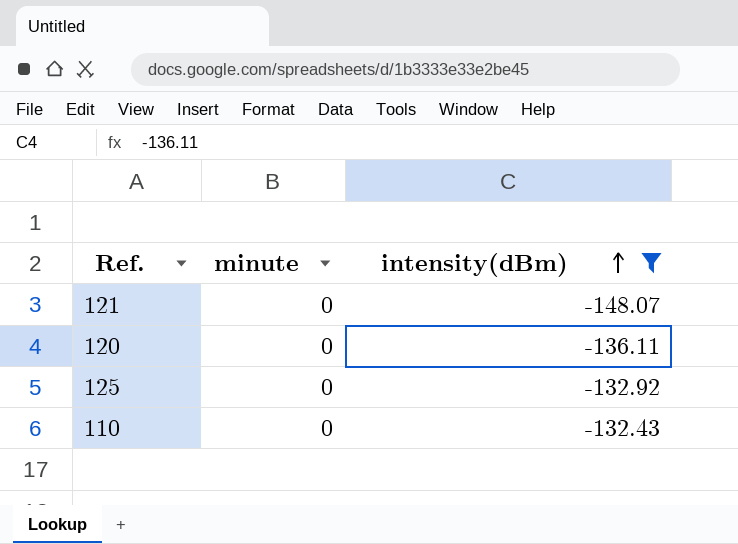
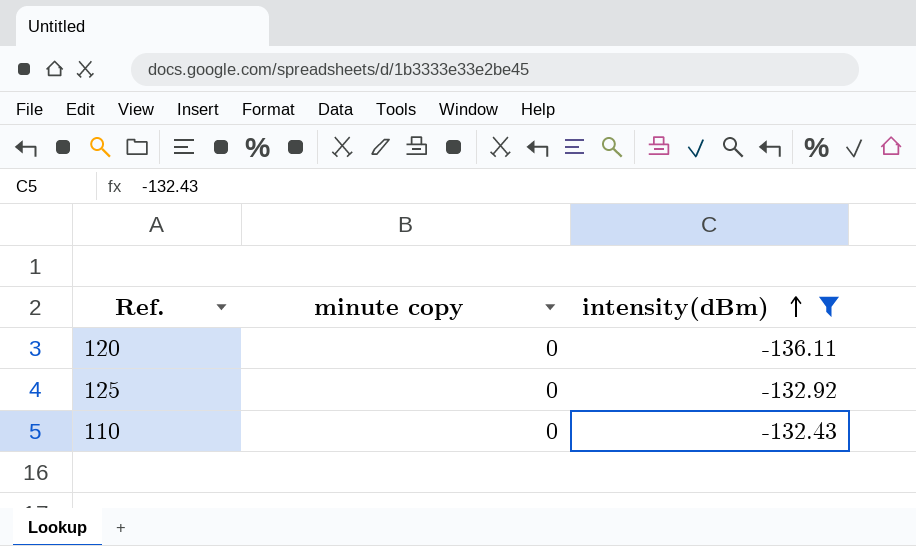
column name: minute -> minute copy
row 121: 0 | -148.07 -> none

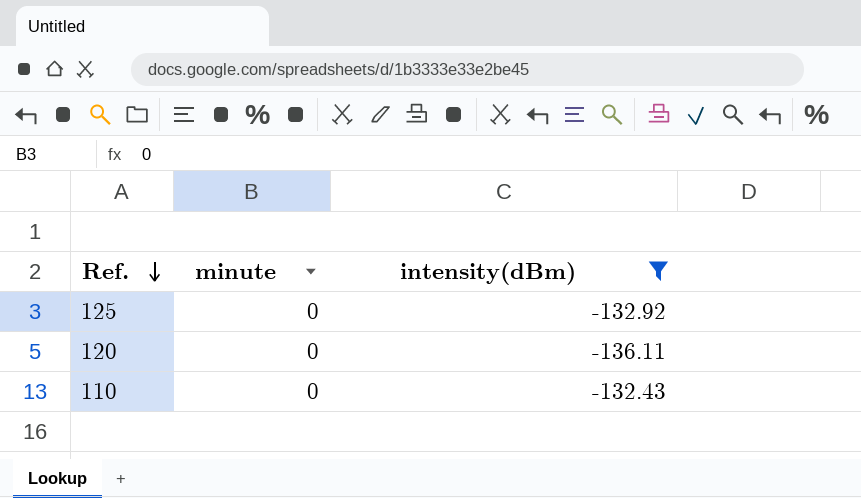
row order: intensity(dBm) ascending -> Ref. descending
column name: minute copy -> minute

